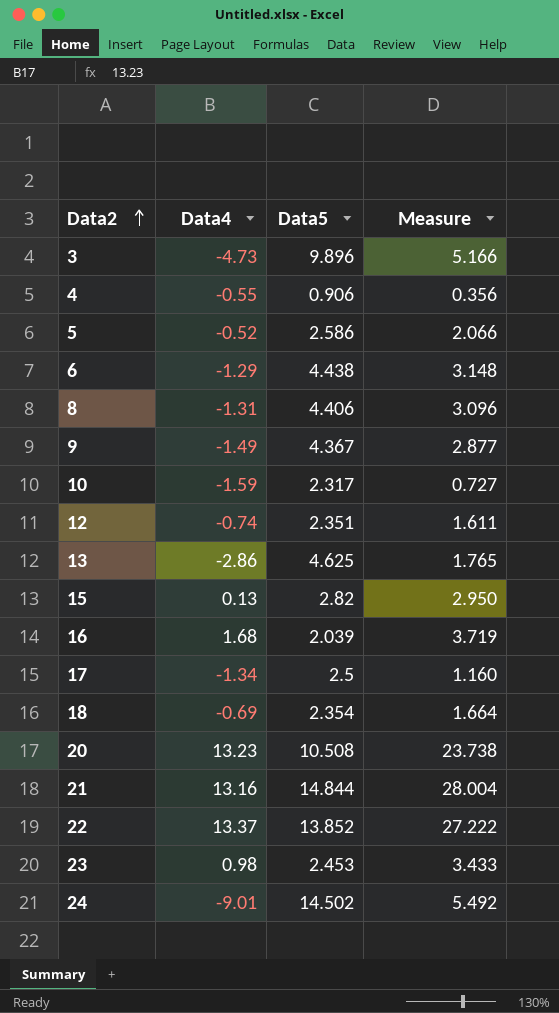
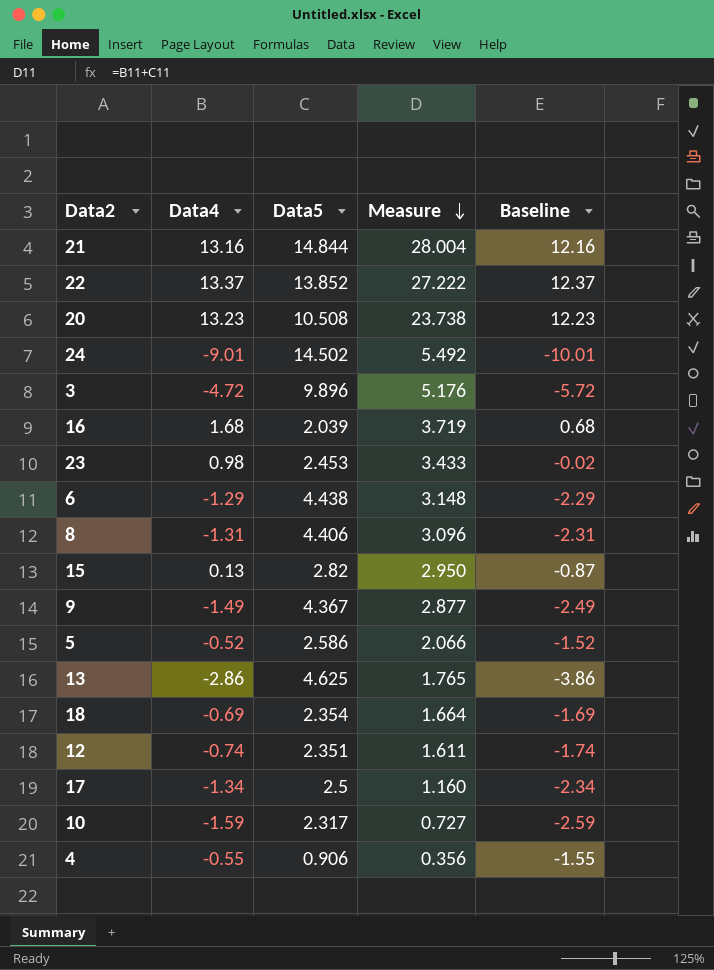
row order: Data2 ascending -> Measure descending
column Baseline | formula: none -> [Data4] - 1
3 | Data4: -4.73 -> -4.72
3 | Measure: 5.166 -> 5.176

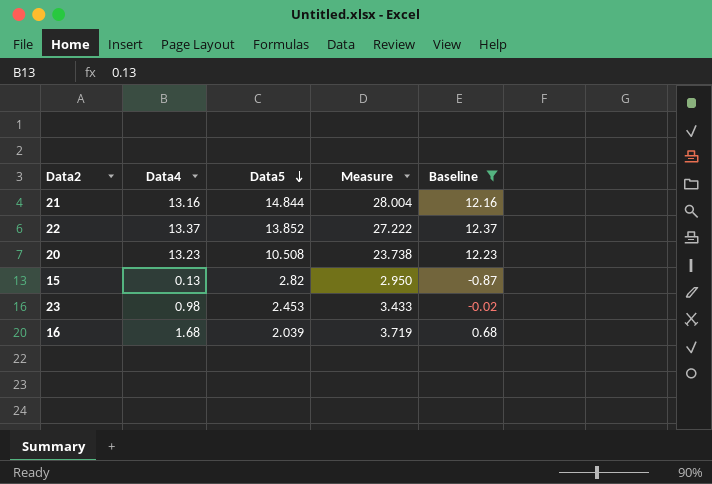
filter: none -> Baseline >= -0.87
row order: Measure descending -> Data5 descending

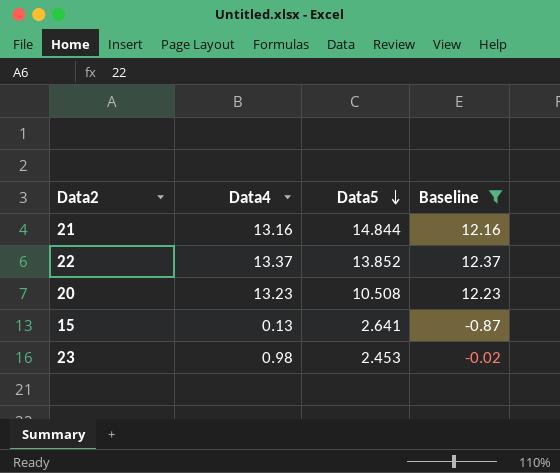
column Measure | formula: [Data4] + [Data5] -> none
row 16: 1.68 | 2.039 | 3.719 | 0.68 -> none
15 | Data5: 2.82 -> 2.641

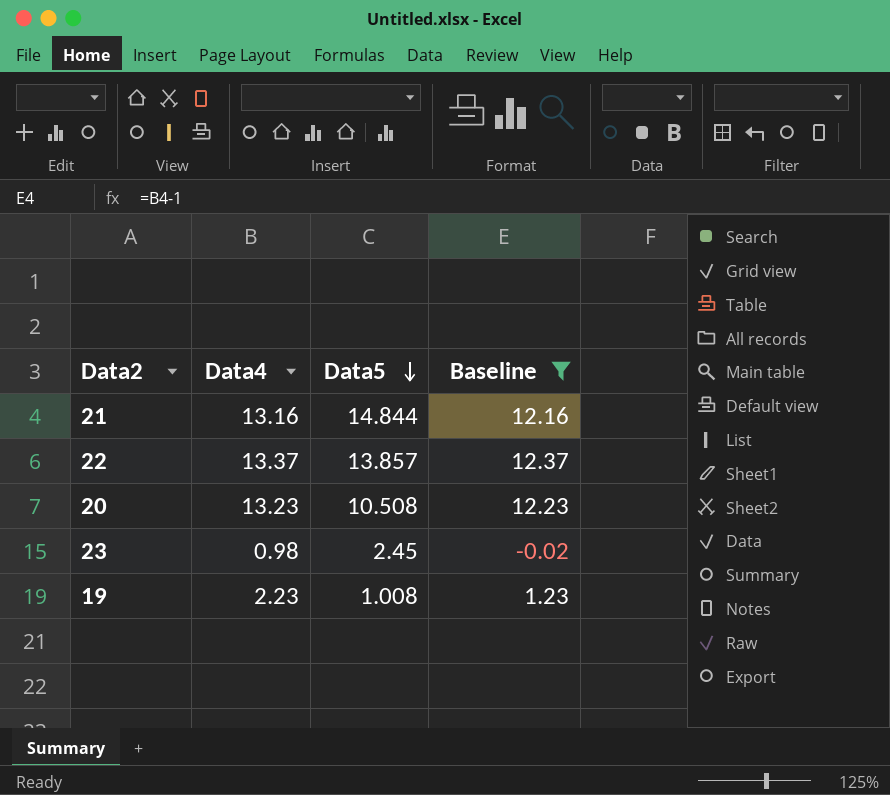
row 15: 0.13 | 2.641 | -0.87 -> none
22 | Data5: 13.852 -> 13.857
23 | Data5: 2.453 -> 2.45
row 19: none -> 2.23 | 1.008 | 1.23

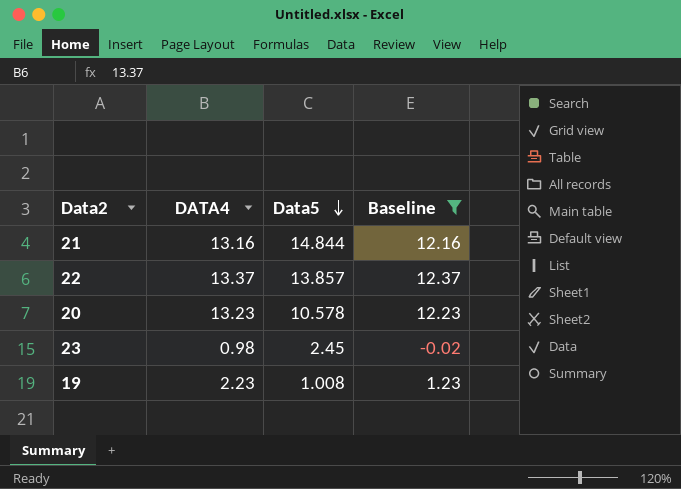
column name: Data4 -> DATA4
20 | Data5: 10.508 -> 10.578

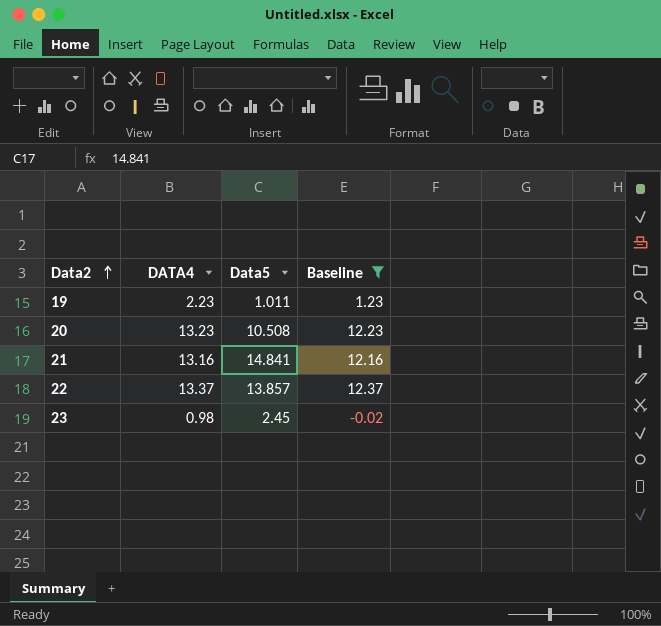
row order: Data5 descending -> Data2 ascending
19 | Data5: 1.008 -> 1.011
20 | Data5: 10.578 -> 10.508
21 | Data5: 14.844 -> 14.841

